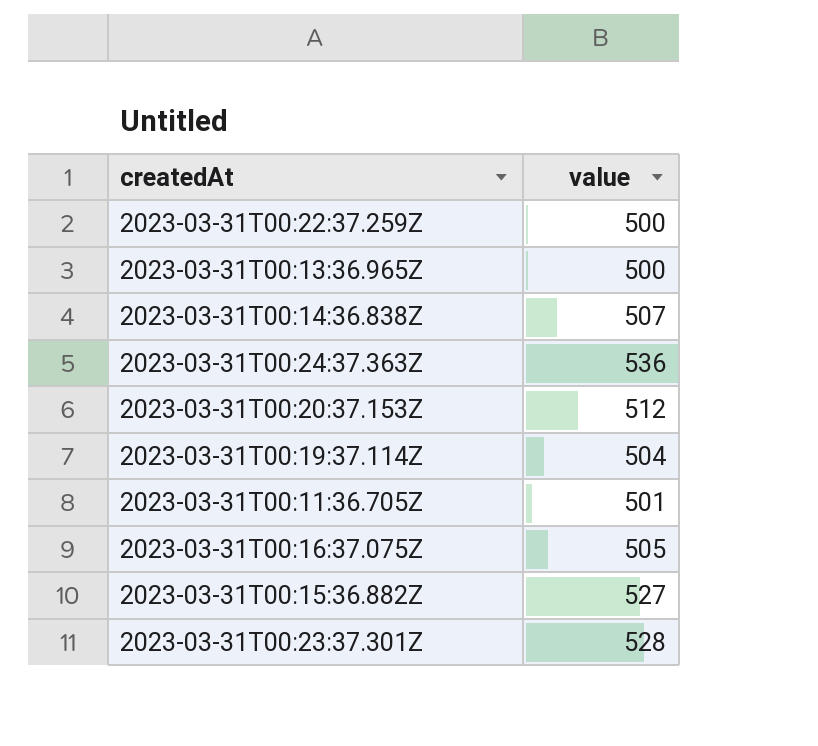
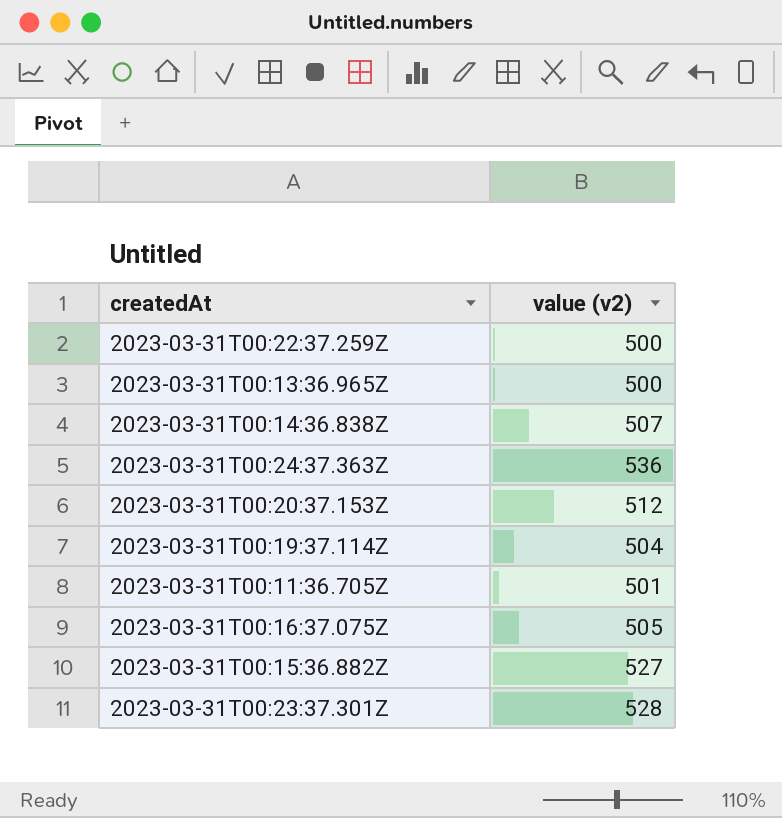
column name: value -> value (v2)

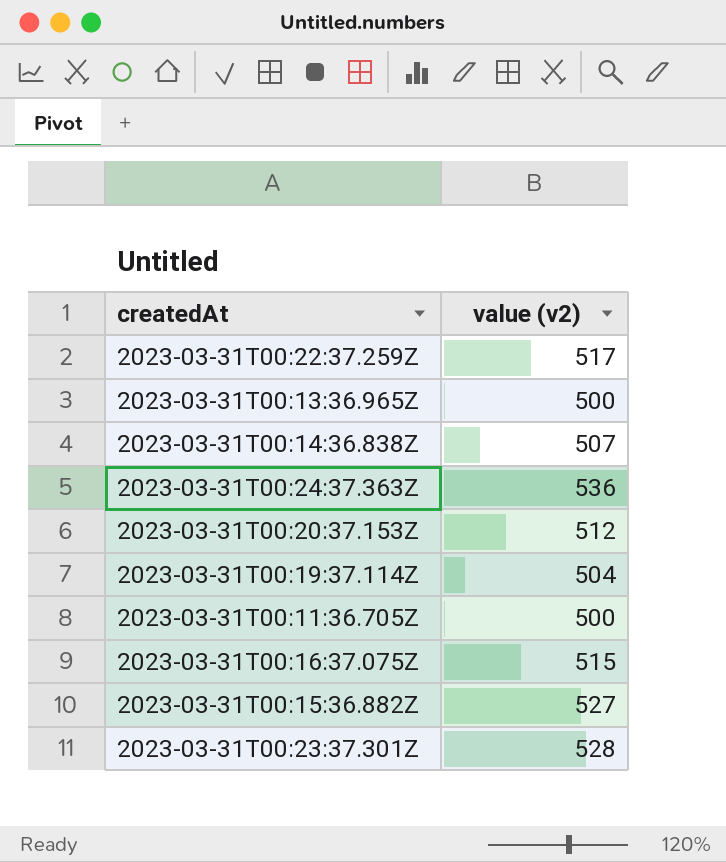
2023-03-31T00:22:37.259Z | value (v2): 500 -> 517
2023-03-31T00:11:36.705Z | value (v2): 501 -> 500
2023-03-31T00:16:37.075Z | value (v2): 505 -> 515

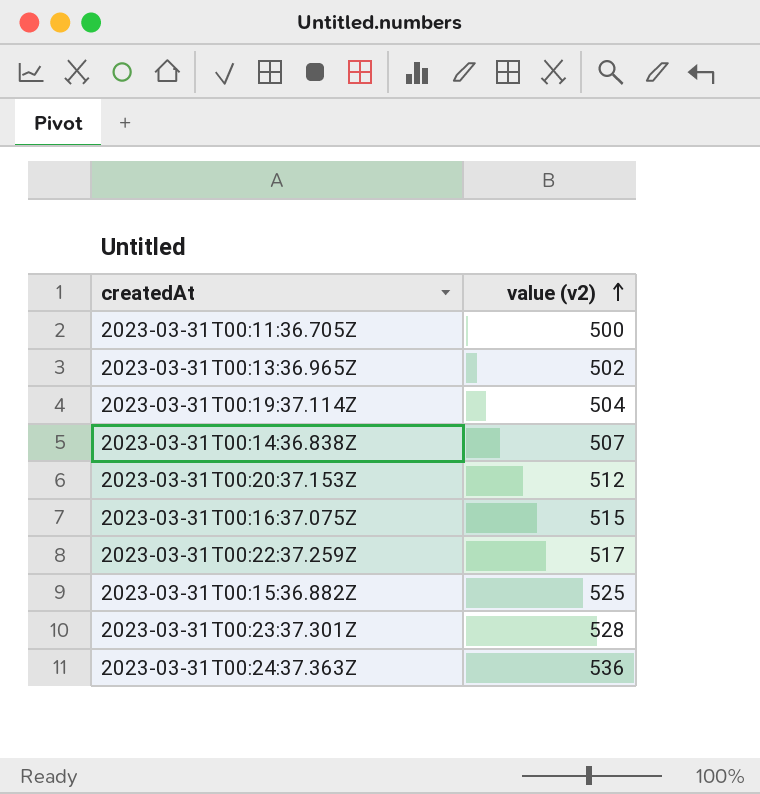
row order: none -> value (v2) ascending
2023-03-31T00:13:36.965Z | value (v2): 500 -> 502
2023-03-31T00:15:36.882Z | value (v2): 527 -> 525

